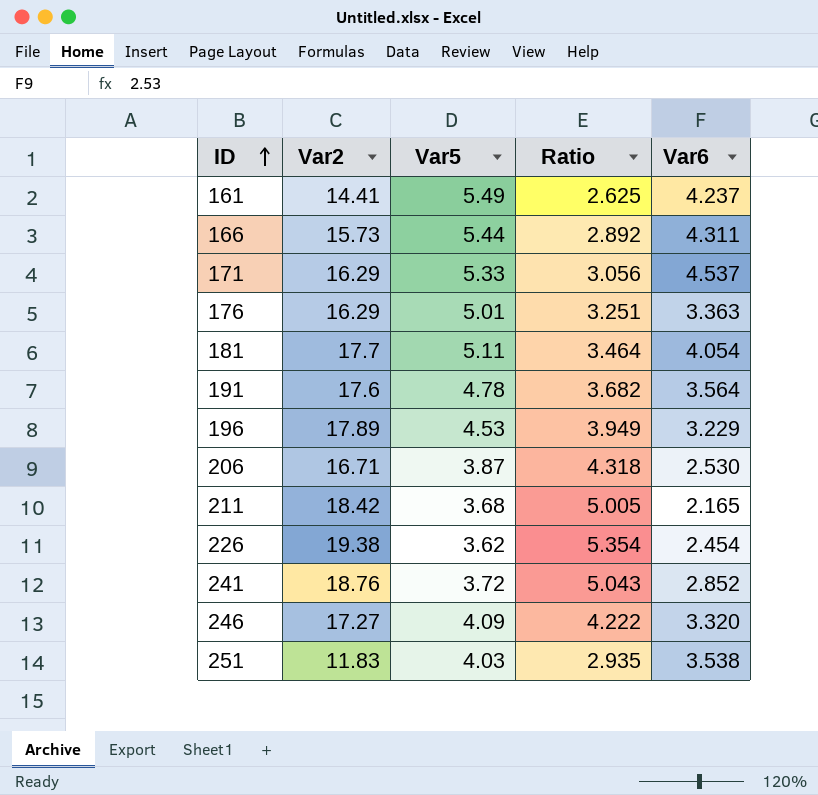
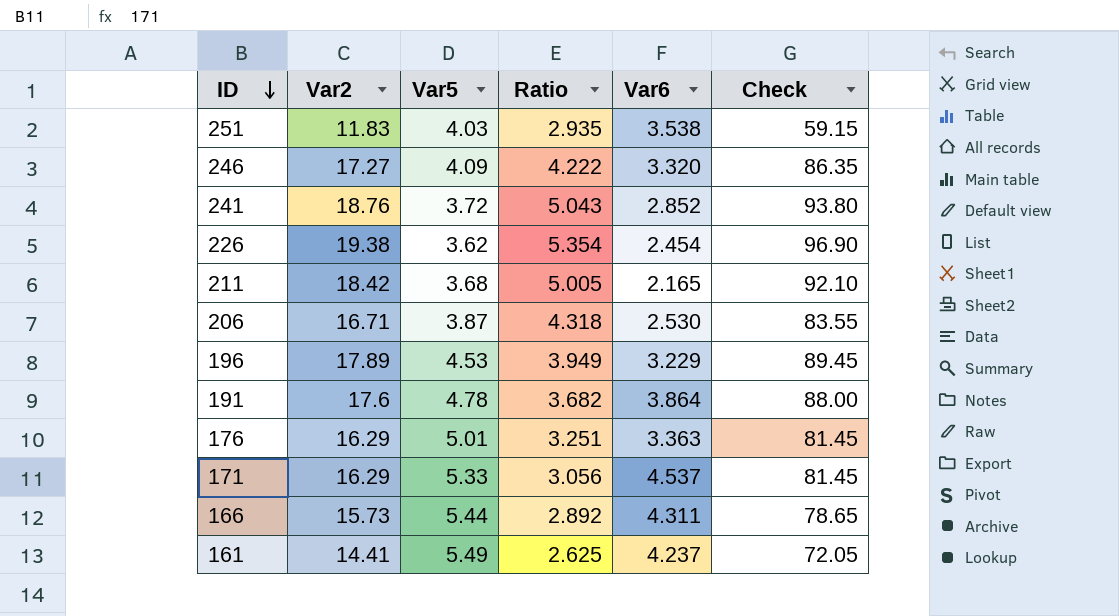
row order: ID ascending -> ID descending
column Check | formula: none -> [Var2] * 5
row 181: 17.7 | 5.11 | 3.464 | 4.054 -> none
191 | Var6: 3.564 -> 3.864

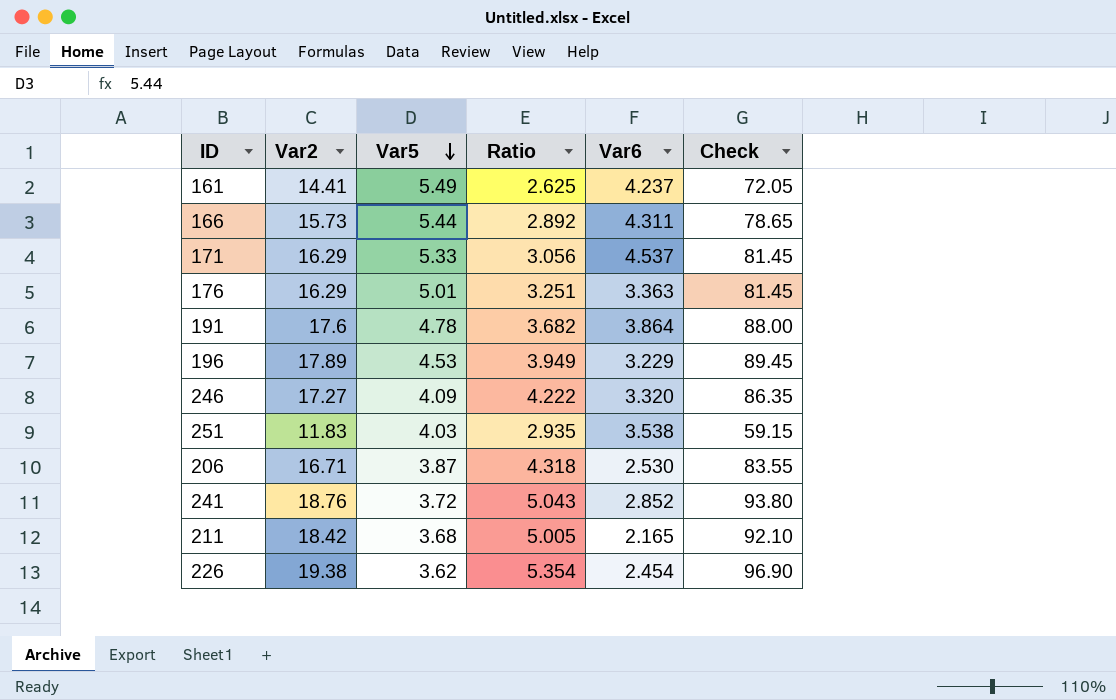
row order: ID descending -> Var5 descending

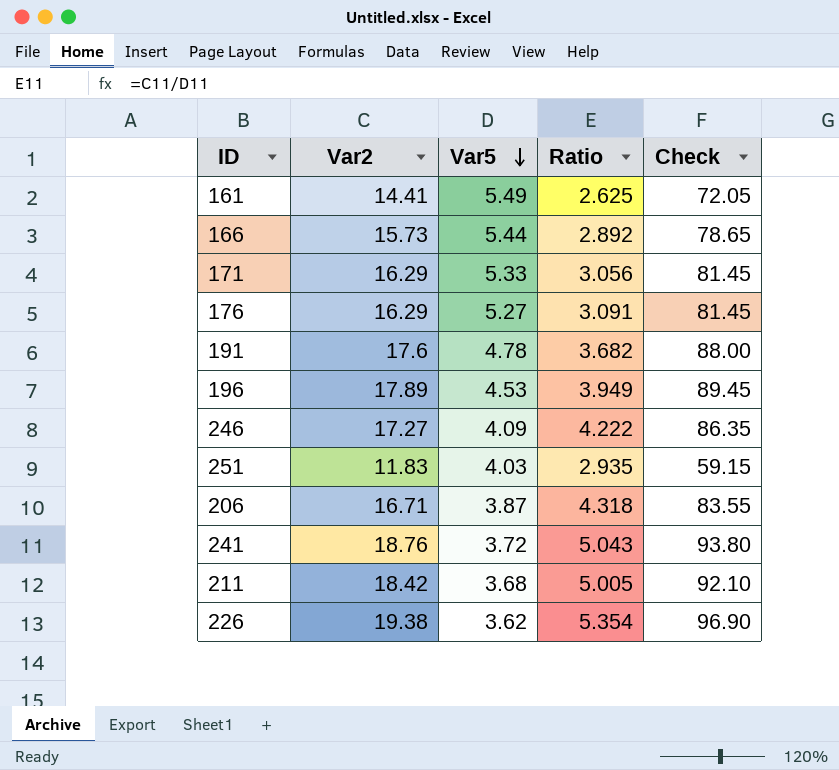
column Var6 | position: 5 -> none
176 | Var5: 5.01 -> 5.27
176 | Ratio: 3.251 -> 3.091

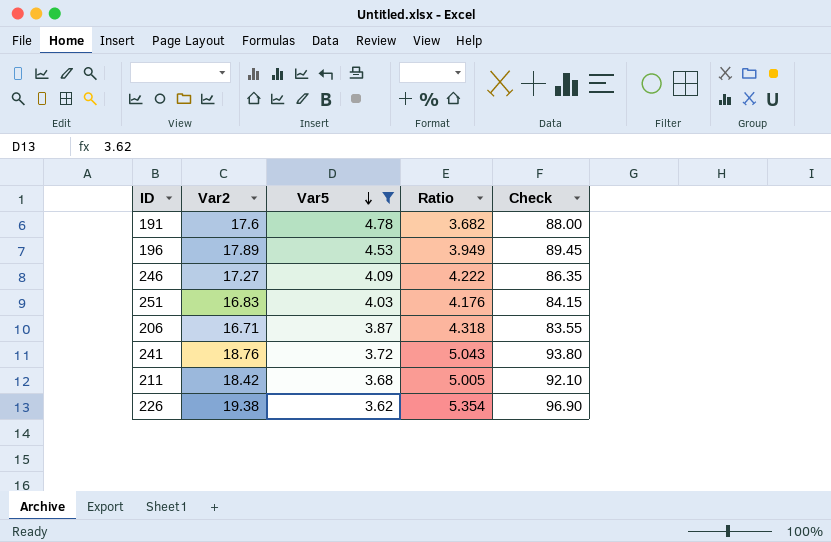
filter: none -> Var5 <= 4.78
251 | Var2: 11.83 -> 16.83
251 | Ratio: 2.935 -> 4.176
251 | Check: 59.15 -> 84.15

